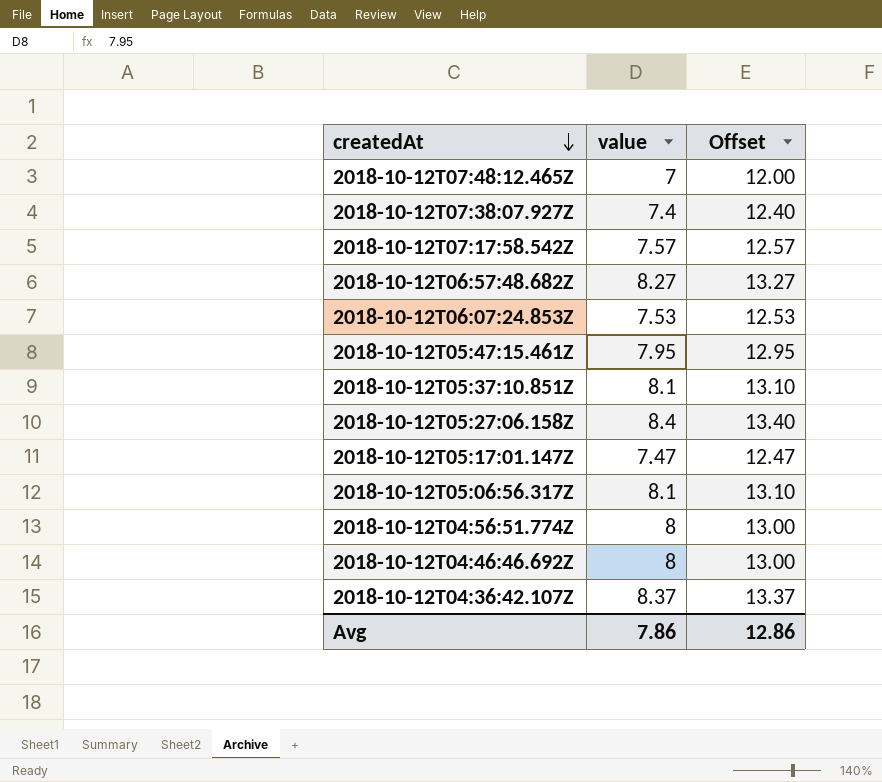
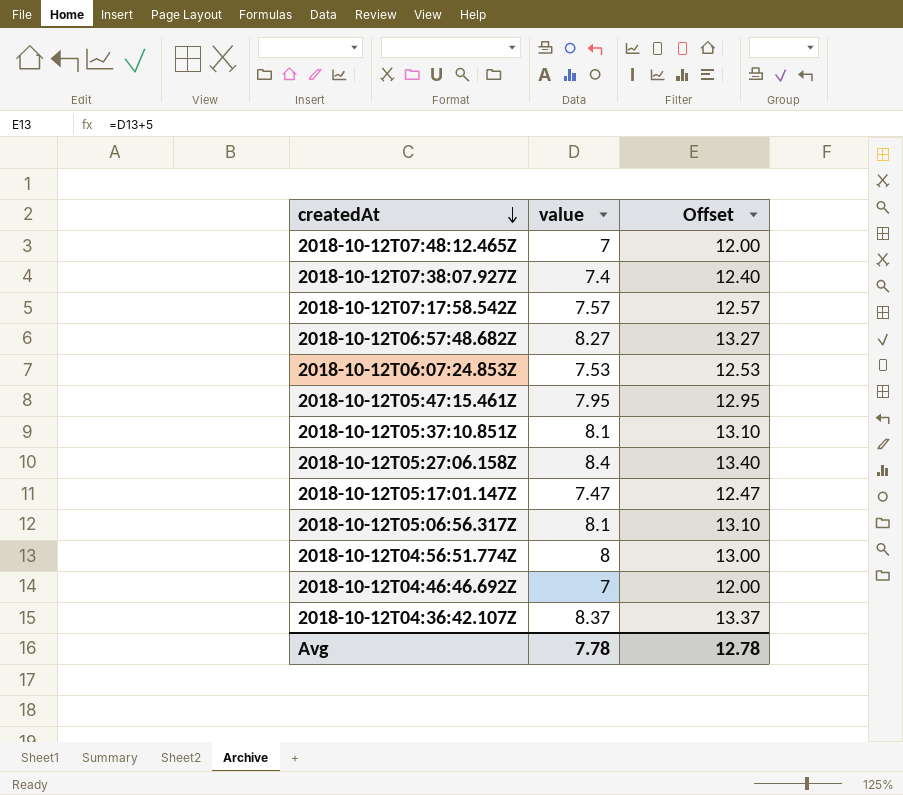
2018-10-12T04:46:46.692Z | value: 8 -> 7
2018-10-12T04:46:46.692Z | Offset: 13.00 -> 12.00
Avg | value: 7.86 -> 7.78
Avg | Offset: 12.86 -> 12.78

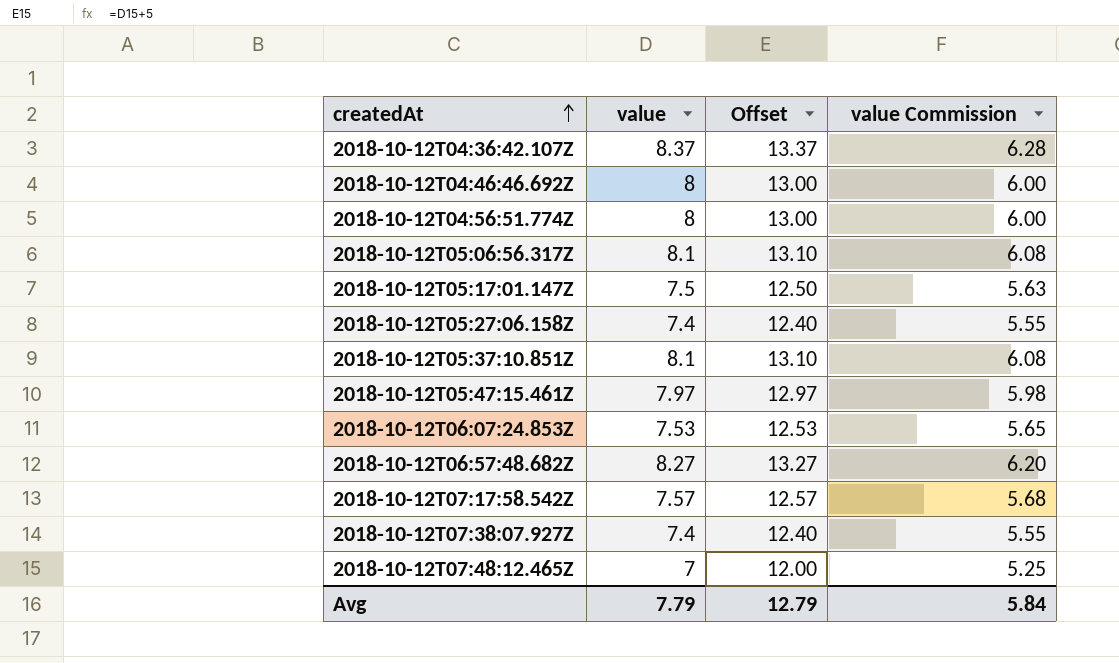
row order: createdAt descending -> createdAt ascending
column value Commission | formula: none -> [value] * 0.75
2018-10-12T04:46:46.692Z | value: 7 -> 8
2018-10-12T04:46:46.692Z | Offset: 12.00 -> 13.00
2018-10-12T05:17:01.147Z | value: 7.47 -> 7.5
2018-10-12T05:17:01.147Z | Offset: 12.47 -> 12.50
2018-10-12T05:27:06.158Z | value: 8.4 -> 7.4
2018-10-12T05:27:06.158Z | Offset: 13.40 -> 12.40
2018-10-12T05:47:15.461Z | value: 7.95 -> 7.97
2018-10-12T05:47:15.461Z | Offset: 12.95 -> 12.97
Avg | value: 7.78 -> 7.79
Avg | Offset: 12.78 -> 12.79

